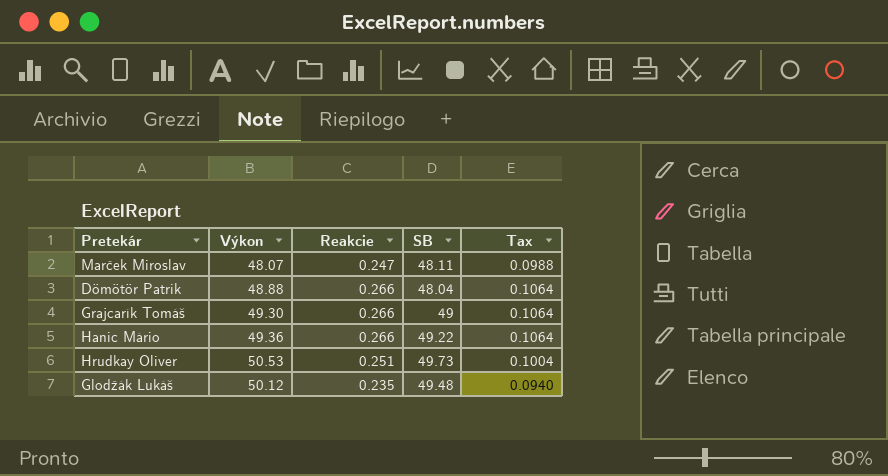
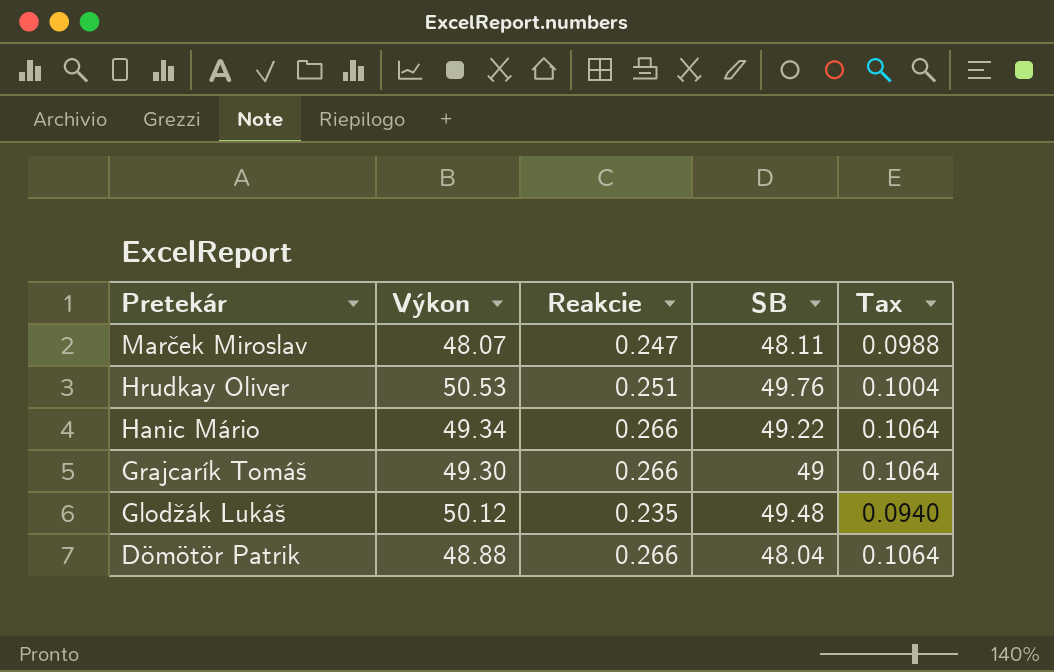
row order: none -> Pretekár descending
Hrudkay Oliver | SB: 49.73 -> 49.76
Hanic Mário | Výkon: 49.36 -> 49.34

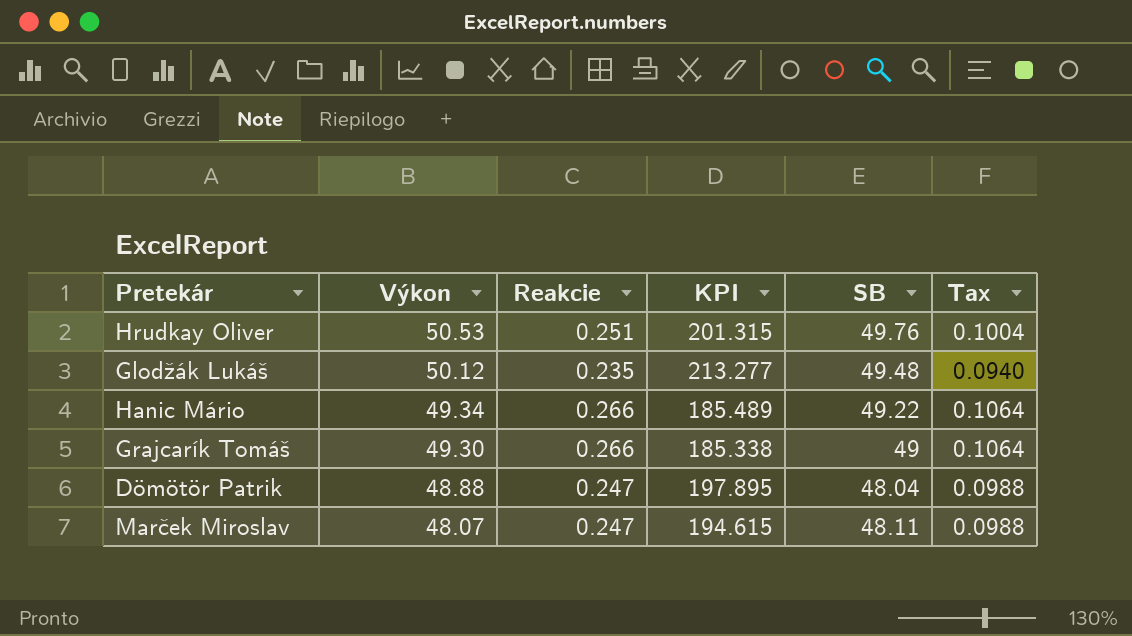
row order: Pretekár descending -> Výkon descending
column KPI | formula: none -> [Výkon] / [Reakcie]
Dömötör Patrik | Reakcie: 0.266 -> 0.247
Dömötör Patrik | Tax: 0.1064 -> 0.0988

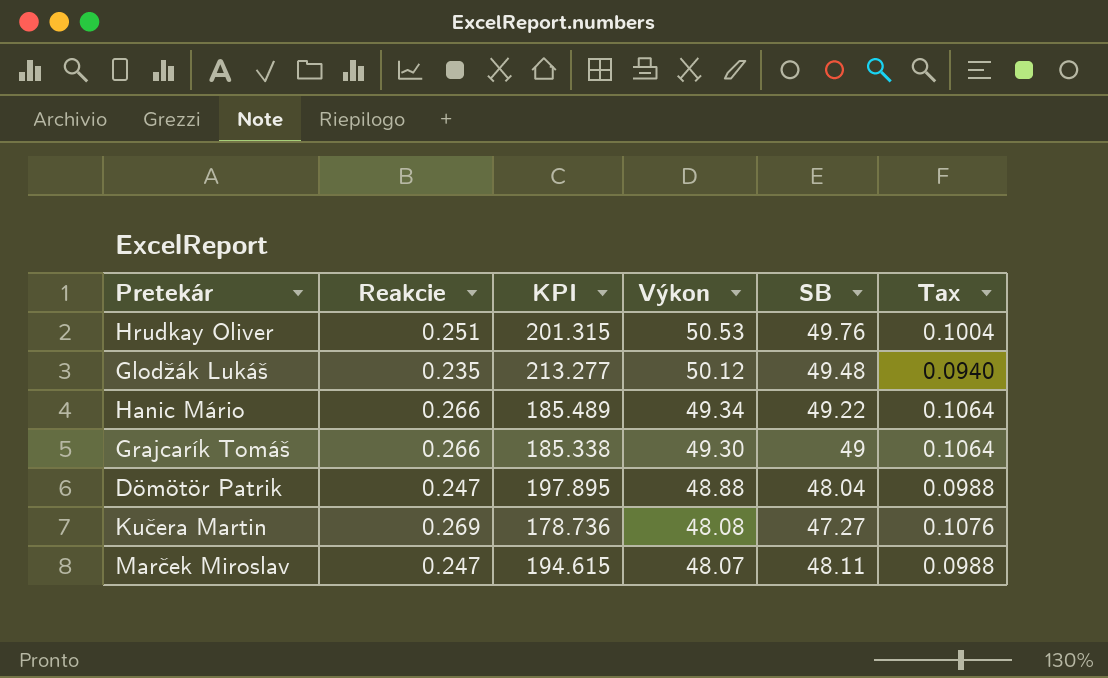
column Výkon | position: 2 -> 4
row Kučera Martin: none -> 0.269 | 178.736 | 48.08 | 47.27 | 0.1076

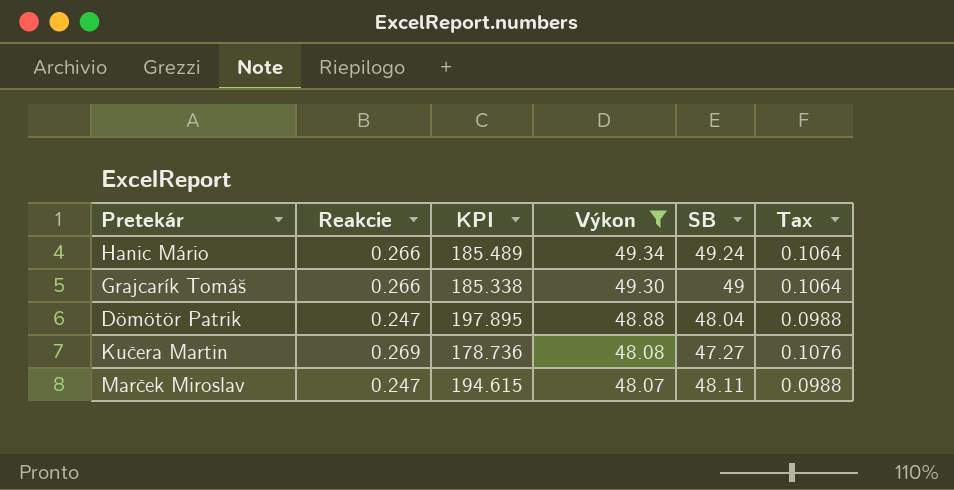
filter: none -> Výkon <= 49.34
Hanic Mário | SB: 49.22 -> 49.24

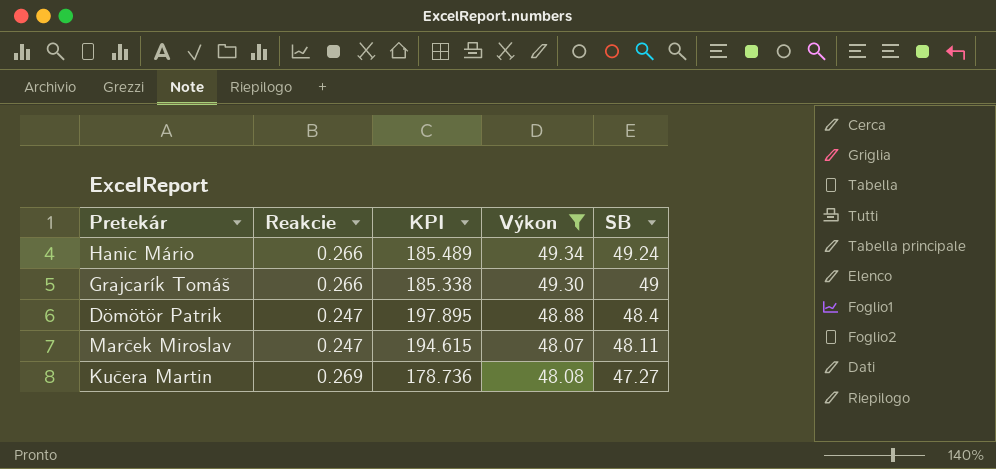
row order: Výkon descending -> SB descending
column Tax | formula: [Reakcie] * 0.4 -> none
Dömötör Patrik | SB: 48.04 -> 48.4

